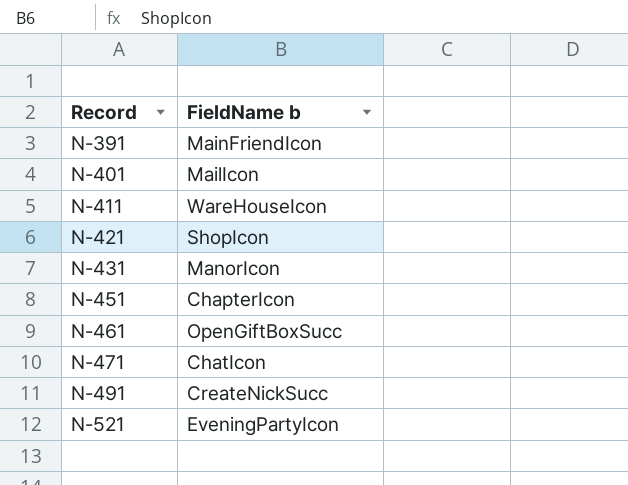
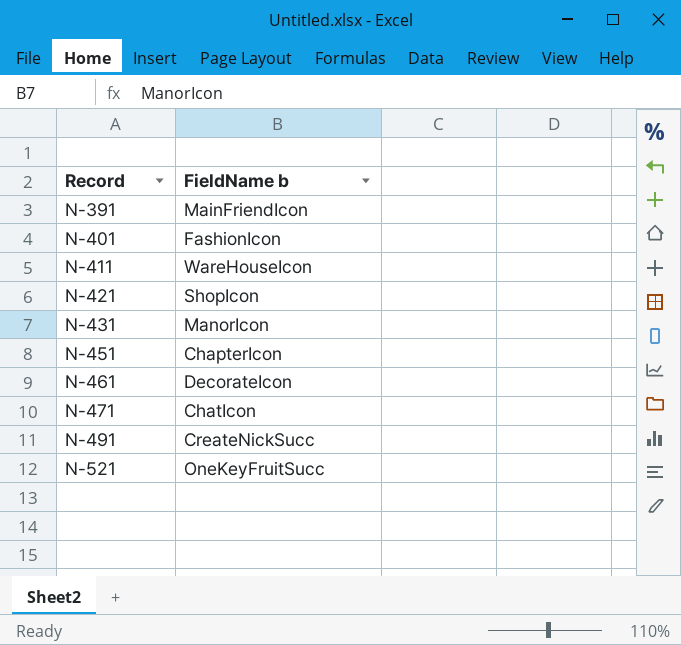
N-401 | FieldName b: MailIcon -> FashionIcon
N-461 | FieldName b: OpenGiftBoxSucc -> DecorateIcon
N-521 | FieldName b: EveningPartyIcon -> OneKeyFruitSucc

